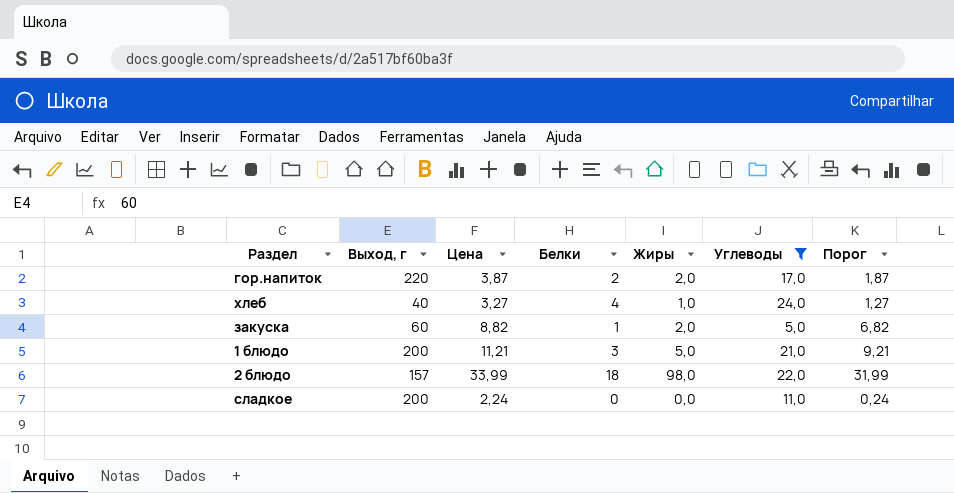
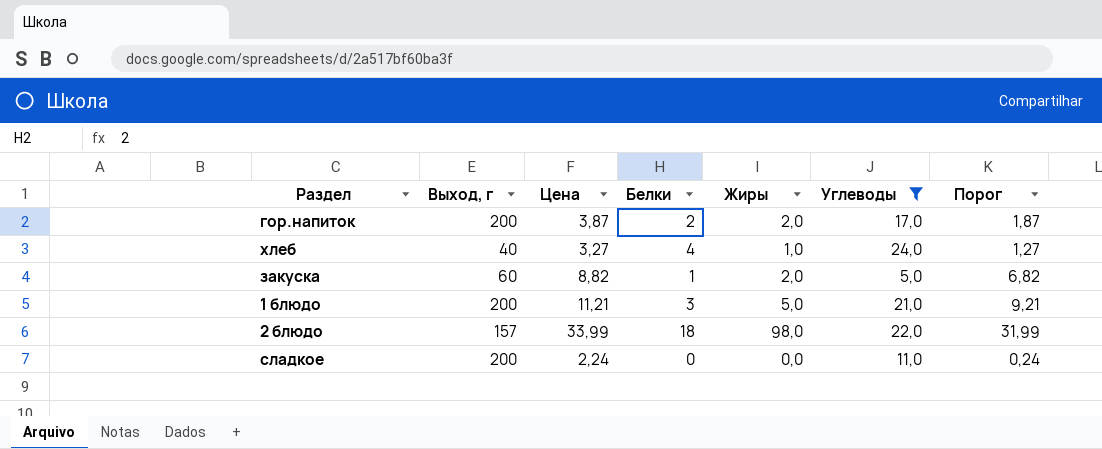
гор.напиток | Выход, г: 220 -> 200

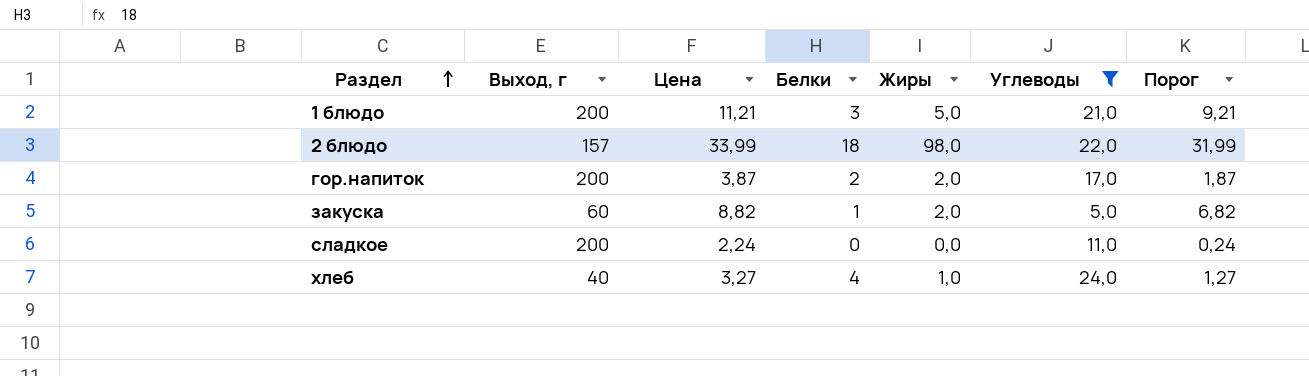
row order: none -> Раздел ascending

